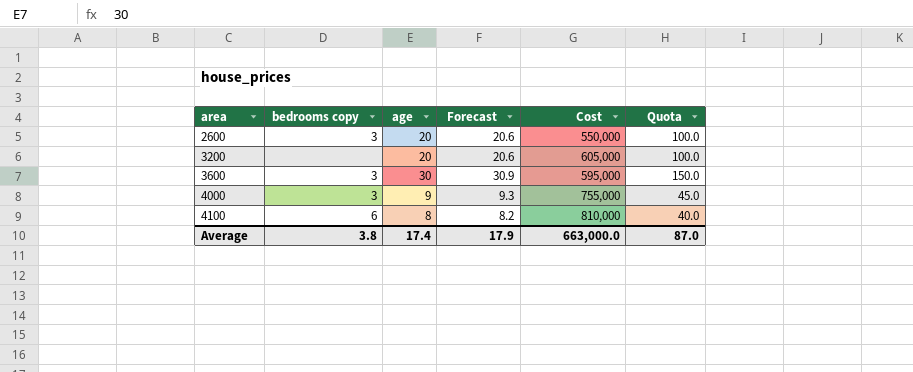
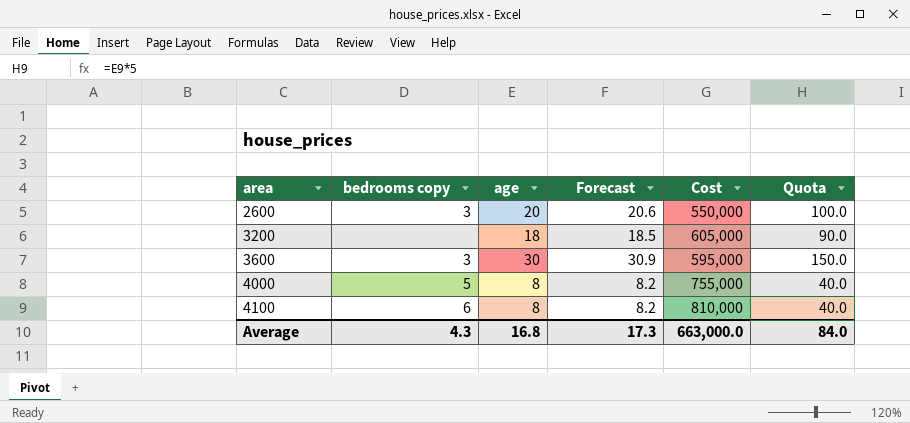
3200 | age: 20 -> 18
3200 | Forecast: 20.6 -> 18.5
3200 | Quota: 100.0 -> 90.0
4000 | bedrooms copy: 3 -> 5
4000 | age: 9 -> 8
4000 | Forecast: 9.3 -> 8.2
4000 | Quota: 45.0 -> 40.0
Average | bedrooms copy: 3.8 -> 4.3
Average | age: 17.4 -> 16.8
Average | Forecast: 17.9 -> 17.3
Average | Quota: 87.0 -> 84.0

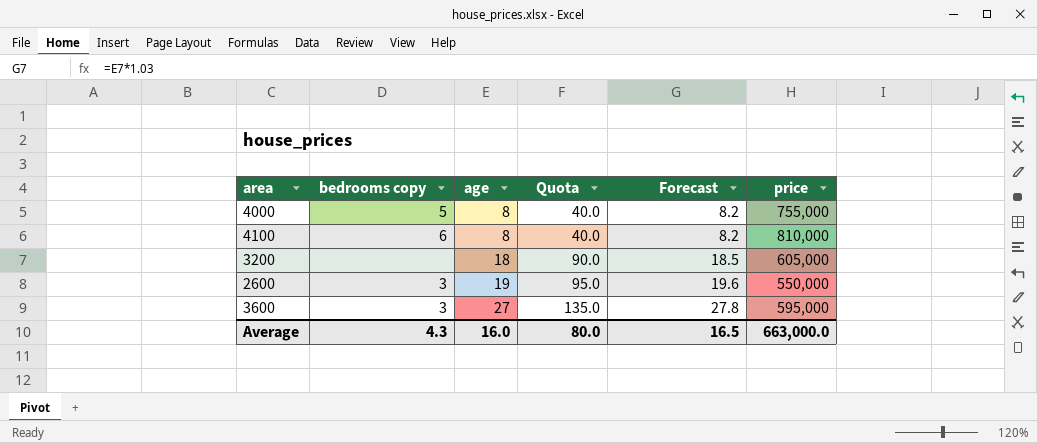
row order: area ascending -> age ascending
column Quota | position: 6 -> 4
column name: Cost -> price
2600 | age: 20 -> 19
2600 | Quota: 100.0 -> 95.0
2600 | Forecast: 20.6 -> 19.6
3600 | age: 30 -> 27
3600 | Quota: 150.0 -> 135.0
3600 | Forecast: 30.9 -> 27.8
Average | age: 16.8 -> 16.0
Average | Quota: 84.0 -> 80.0
Average | Forecast: 17.3 -> 16.5

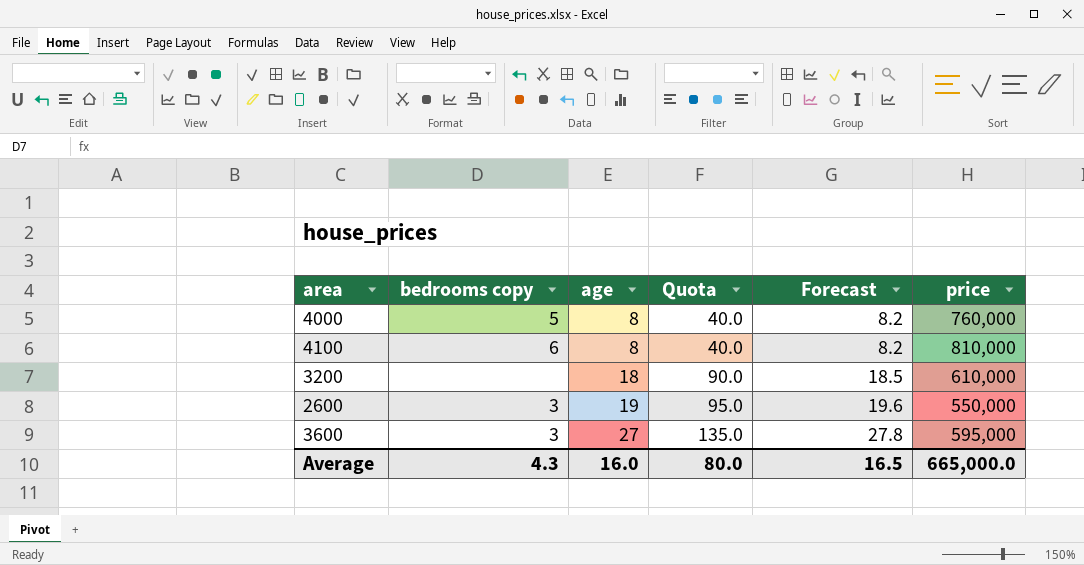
4000 | price: 755,000 -> 760,000
3200 | price: 605,000 -> 610,000
Average | price: 663,000.0 -> 665,000.0

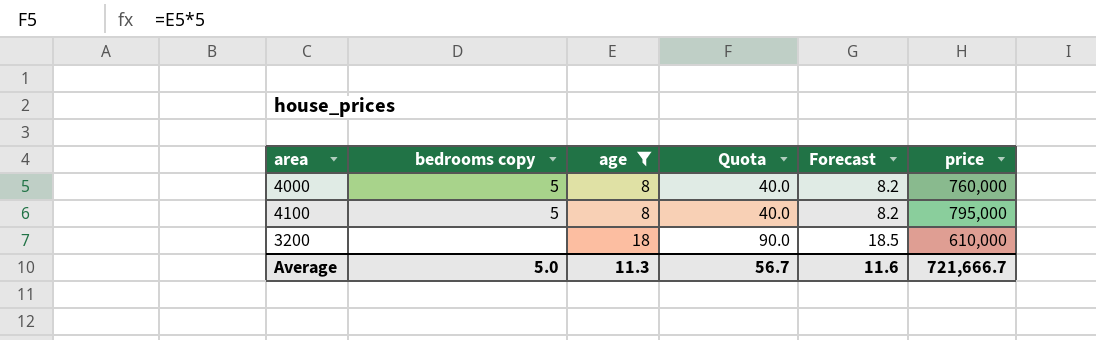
filter: none -> age <= 18
4100 | bedrooms copy: 6 -> 5
4100 | price: 810,000 -> 795,000
Average | bedrooms copy: 4.3 -> 5.0
Average | age: 16.0 -> 11.3
Average | Quota: 80.0 -> 56.7
Average | Forecast: 16.5 -> 11.6
Average | price: 665,000.0 -> 721,666.7

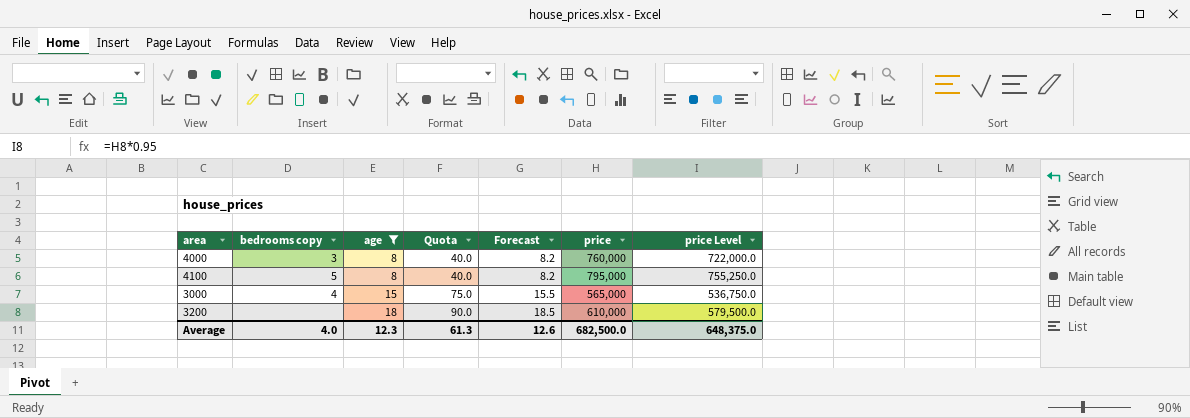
column price Level | formula: none -> [price] * 0.95
4000 | bedrooms copy: 5 -> 3
row 3000: none -> 4 | 15 | 75.0 | 15.5 | 565,000 | 536,750.0
Average | bedrooms copy: 5.0 -> 4.0
Average | age: 11.3 -> 12.3
Average | Quota: 56.7 -> 61.3
Average | Forecast: 11.6 -> 12.6
Average | price: 721,666.7 -> 682,500.0

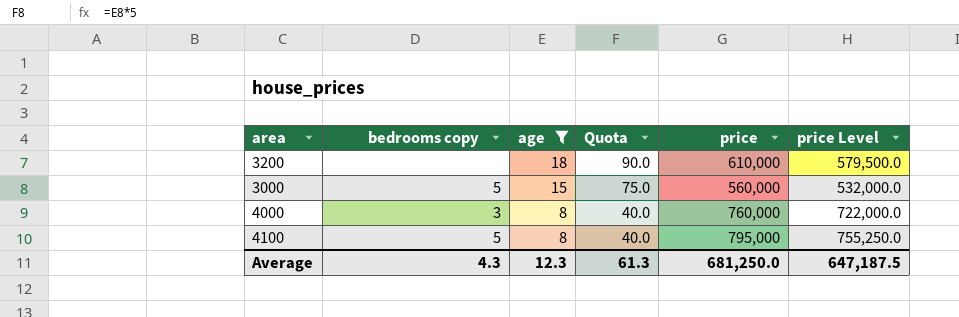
row order: age ascending -> age descending
column Forecast | formula: [age] * 1.03 -> none
3000 | bedrooms copy: 4 -> 5
3000 | price: 565,000 -> 560,000
3000 | price Level: 536,750.0 -> 532,000.0
Average | bedrooms copy: 4.0 -> 4.3
Average | price: 682,500.0 -> 681,250.0
Average | price Level: 648,375.0 -> 647,187.5

